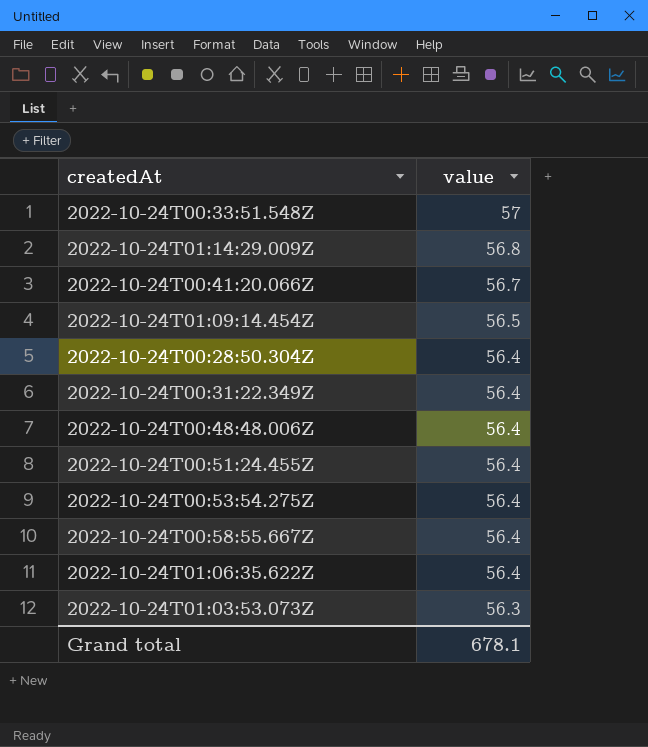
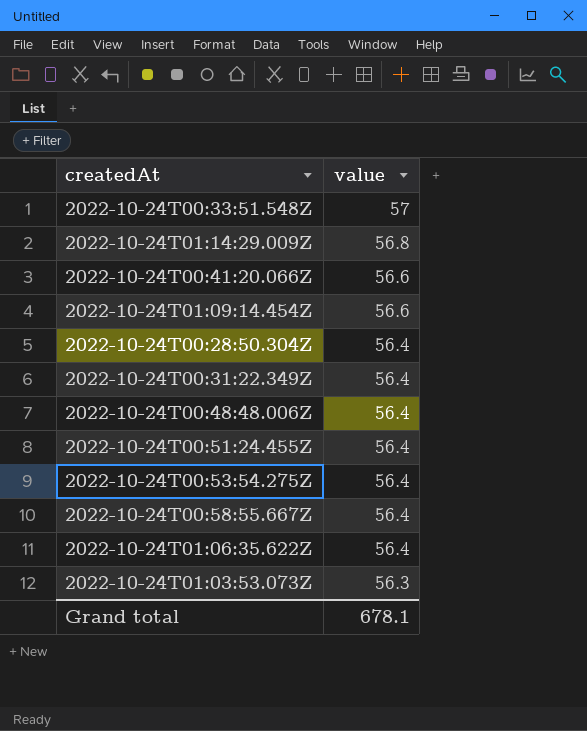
2022-10-24T00:41:20.066Z | value: 56.7 -> 56.6
2022-10-24T01:09:14.454Z | value: 56.5 -> 56.6

